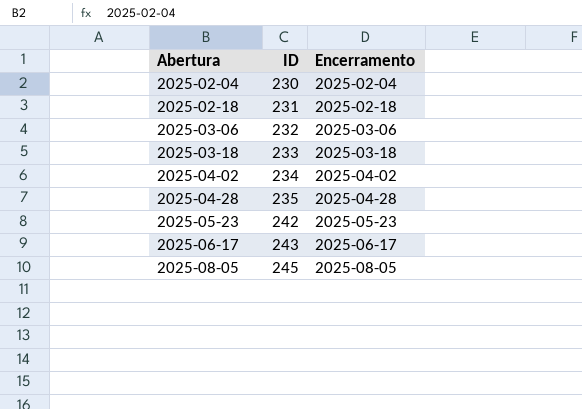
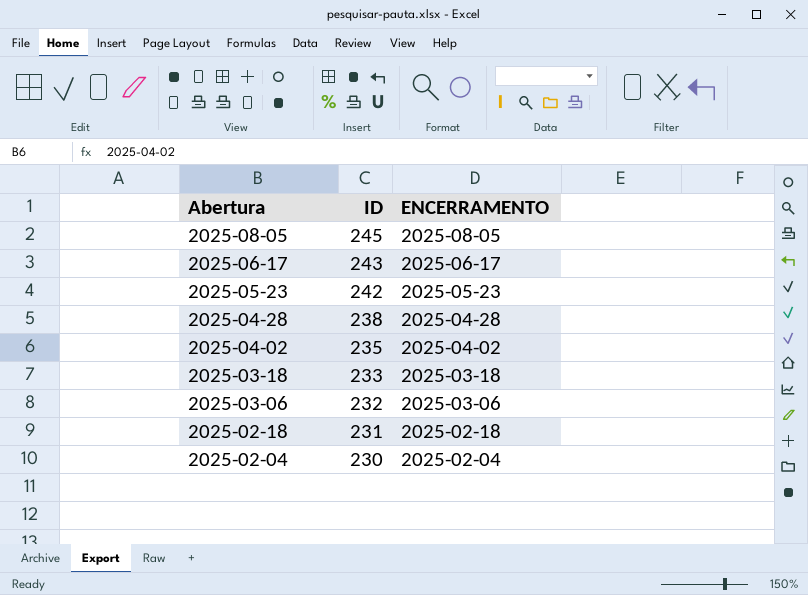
row order: Abertura ascending -> Abertura descending
column name: Encerramento -> ENCERRAMENTO
2025-04-28 | ID: 235 -> 238
2025-04-02 | ID: 234 -> 235

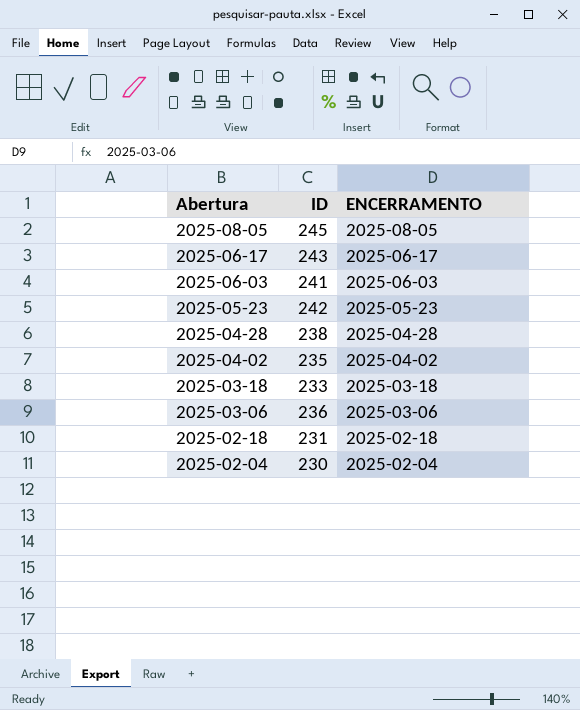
row 2025-06-03: none -> 241 | 2025-06-03
2025-03-06 | ID: 232 -> 236

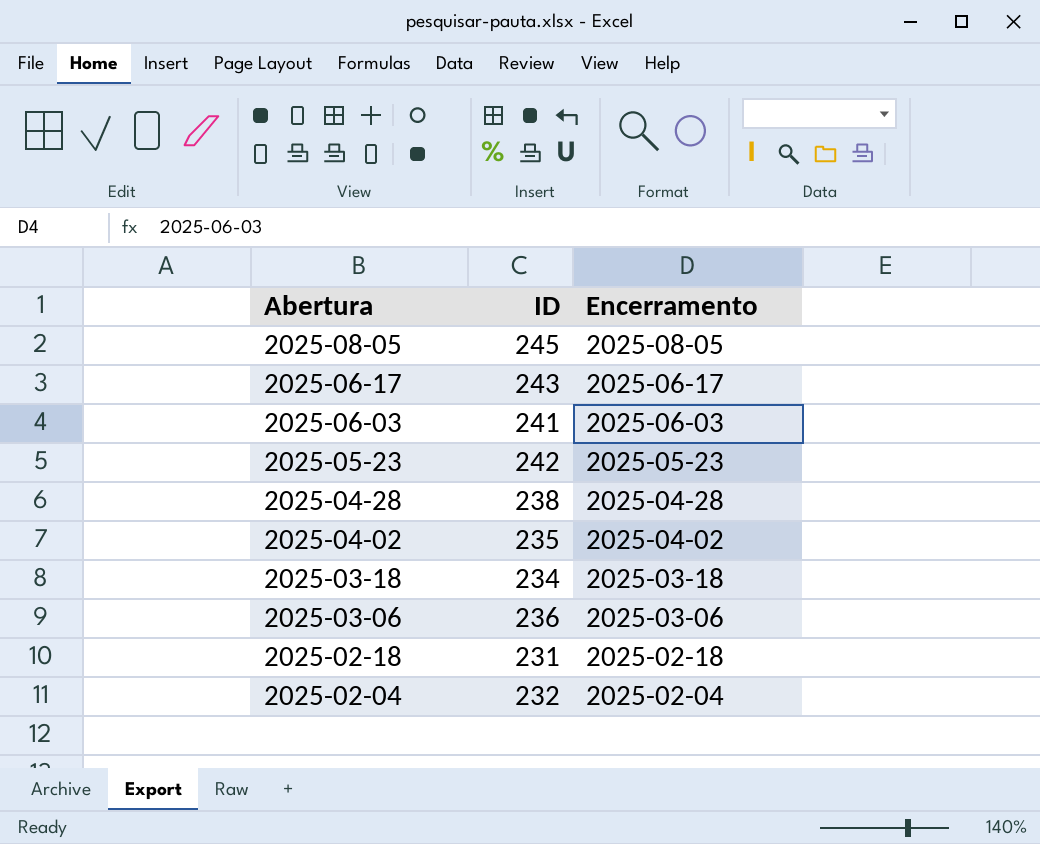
column name: ENCERRAMENTO -> Encerramento
2025-03-18 | ID: 233 -> 234
2025-02-04 | ID: 230 -> 232

